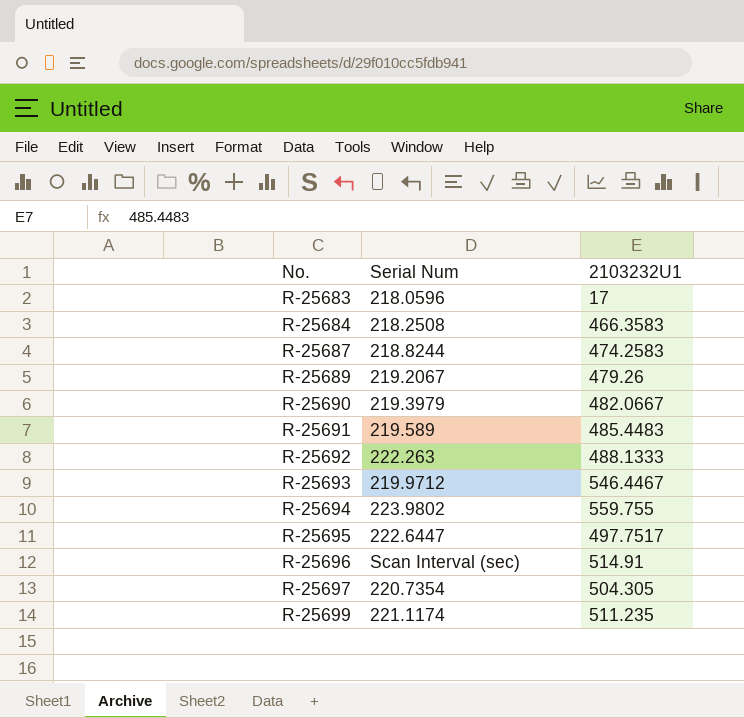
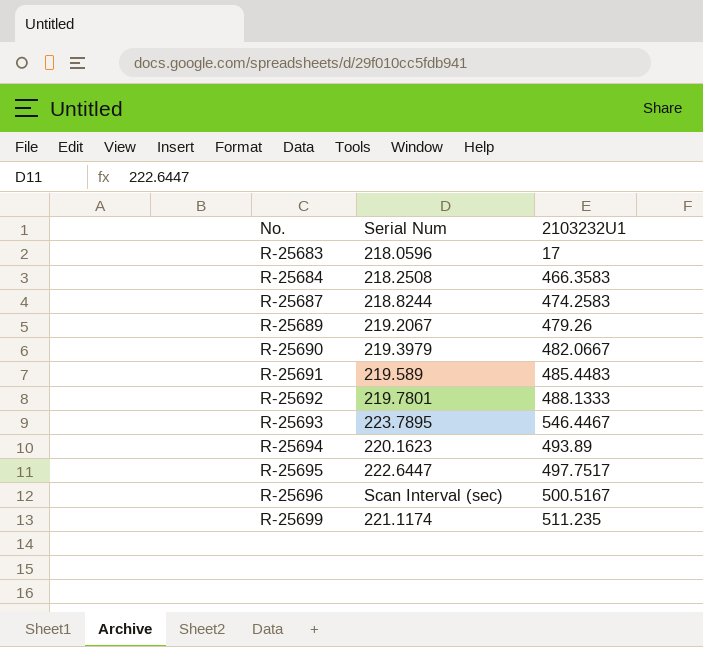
row R-25697: 220.7354 | 504.305 -> none
R-25692 | Serial Num: 222.263 -> 219.7801
R-25693 | Serial Num: 219.9712 -> 223.7895
R-25694 | Serial Num: 223.9802 -> 220.1623
R-25694 | 2103232U1: 559.755 -> 493.89
R-25696 | 2103232U1: 514.91 -> 500.5167

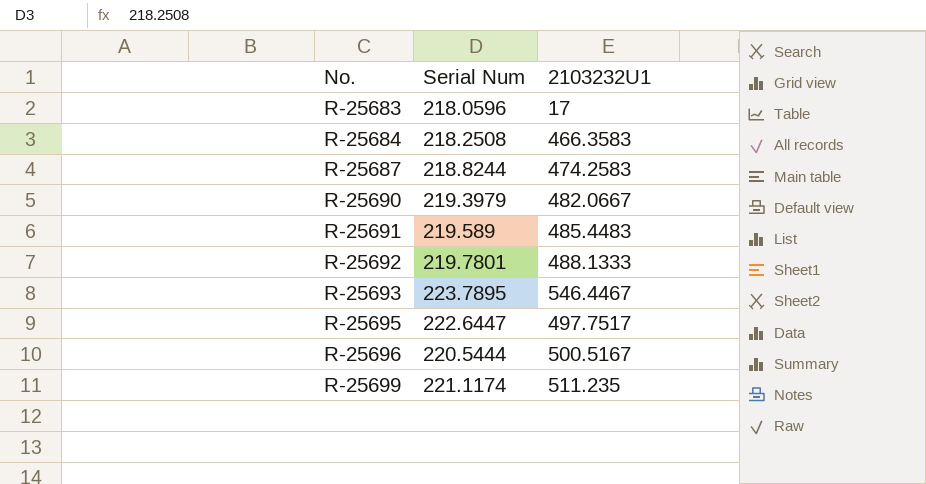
row R-25689: 219.2067 | 479.26 -> none
row R-25694: 220.1623 | 493.89 -> none
R-25696 | Serial Num: Scan Interval (sec) -> 220.5444

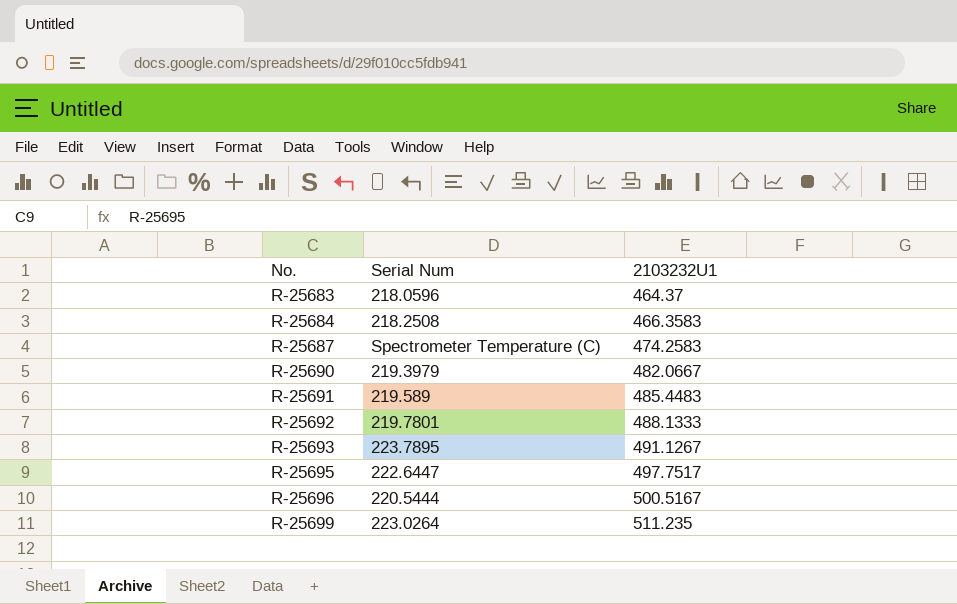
R-25683 | 2103232U1: 17 -> 464.37
R-25687 | Serial Num: 218.8244 -> Spectrometer Temperature (C)
R-25693 | 2103232U1: 546.4467 -> 491.1267
R-25699 | Serial Num: 221.1174 -> 223.0264

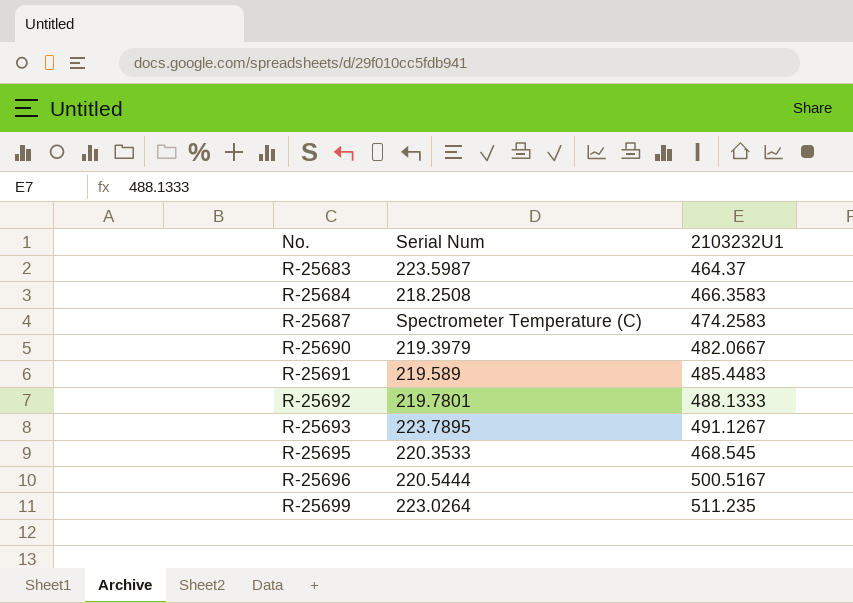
R-25683 | Serial Num: 218.0596 -> 223.5987
R-25695 | Serial Num: 222.6447 -> 220.3533
R-25695 | 2103232U1: 497.7517 -> 468.545

